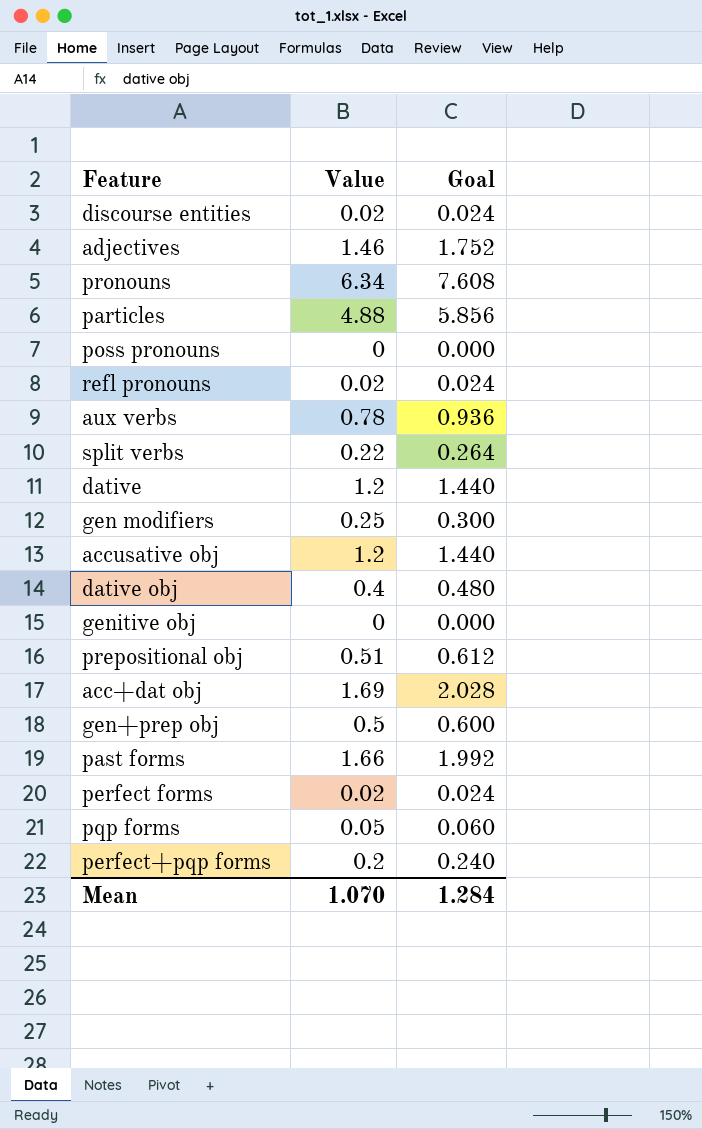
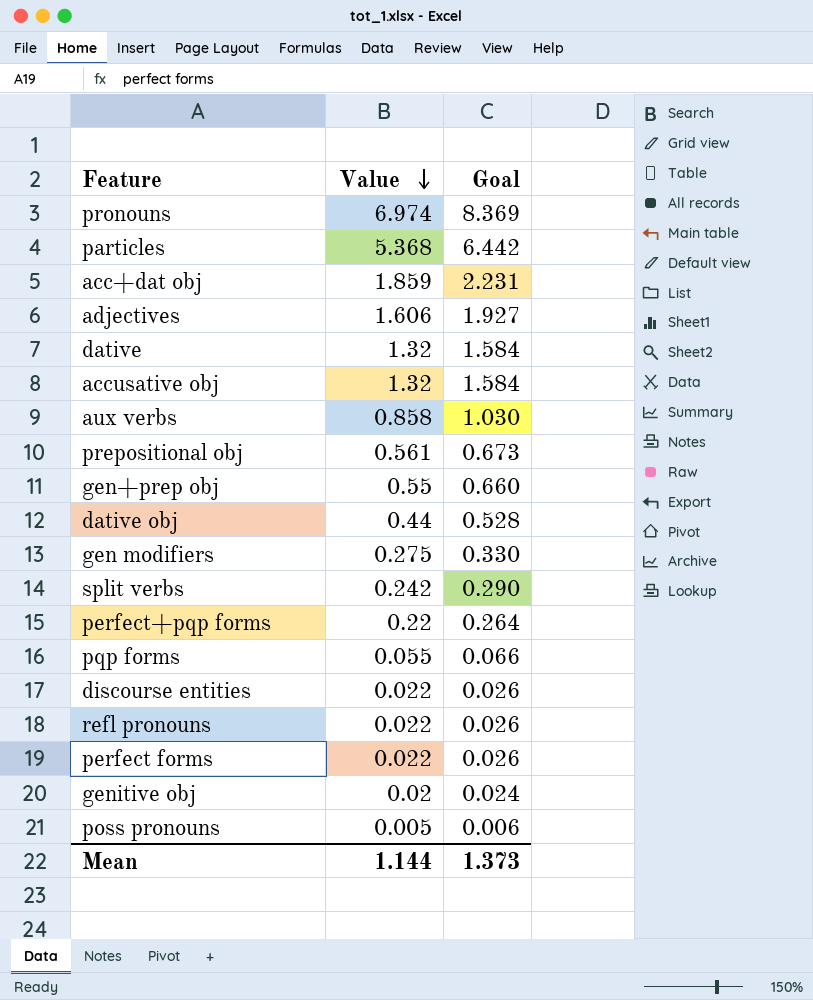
row order: none -> Value descending
row past forms: 1.66 | 1.992 -> none
pronouns | Value: 6.34 -> 6.974
pronouns | Goal: 7.608 -> 8.369
particles | Value: 4.88 -> 5.368
particles | Goal: 5.856 -> 6.442
acc+dat obj | Value: 1.69 -> 1.859
acc+dat obj | Goal: 2.028 -> 2.231
adjectives | Value: 1.46 -> 1.606
adjectives | Goal: 1.752 -> 1.927
dative | Value: 1.2 -> 1.32
dative | Goal: 1.440 -> 1.584
accusative obj | Value: 1.2 -> 1.32
accusative obj | Goal: 1.440 -> 1.584
aux verbs | Value: 0.78 -> 0.858
aux verbs | Goal: 0.936 -> 1.030
prepositional obj | Value: 0.51 -> 0.561
prepositional obj | Goal: 0.612 -> 0.673
gen+prep obj | Value: 0.5 -> 0.55
gen+prep obj | Goal: 0.600 -> 0.660
dative obj | Value: 0.4 -> 0.44
dative obj | Goal: 0.480 -> 0.528
gen modifiers | Value: 0.25 -> 0.275
gen modifiers | Goal: 0.300 -> 0.330
split verbs | Value: 0.22 -> 0.242
split verbs | Goal: 0.264 -> 0.290
perfect+pqp forms | Value: 0.2 -> 0.22
perfect+pqp forms | Goal: 0.240 -> 0.264
pqp forms | Value: 0.05 -> 0.055
pqp forms | Goal: 0.060 -> 0.066
discourse entities | Value: 0.02 -> 0.022
discourse entities | Goal: 0.024 -> 0.026
refl pronouns | Value: 0.02 -> 0.022
refl pronouns | Goal: 0.024 -> 0.026
perfect forms | Value: 0.02 -> 0.022
perfect forms | Goal: 0.024 -> 0.026
genitive obj | Value: 0 -> 0.02
genitive obj | Goal: 0.000 -> 0.024
poss pronouns | Value: 0 -> 0.005
poss pronouns | Goal: 0.000 -> 0.006
Mean | Value: 1.070 -> 1.144
Mean | Goal: 1.284 -> 1.373

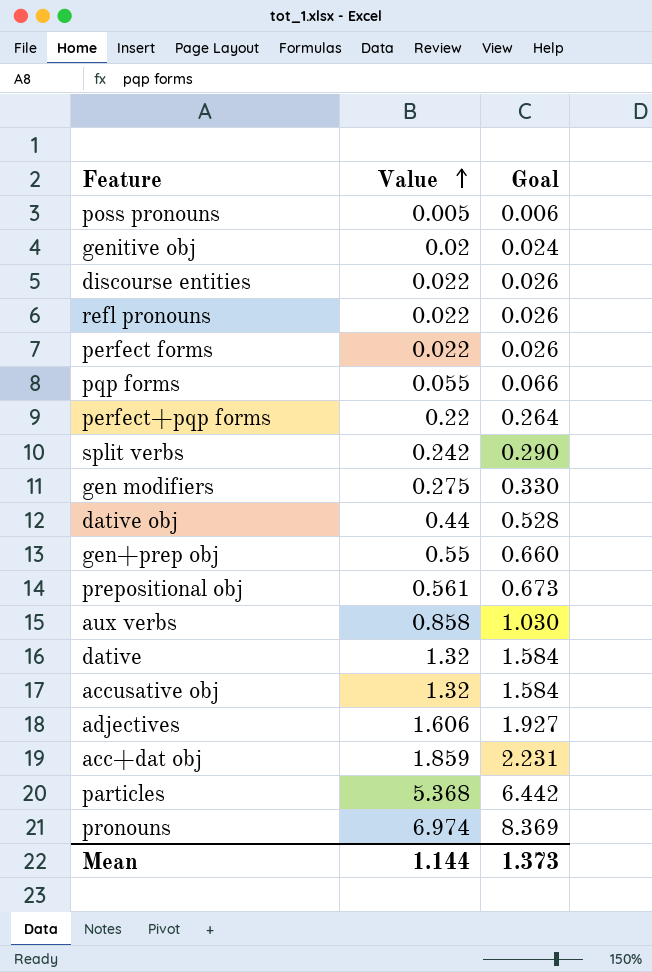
row order: Value descending -> Value ascending

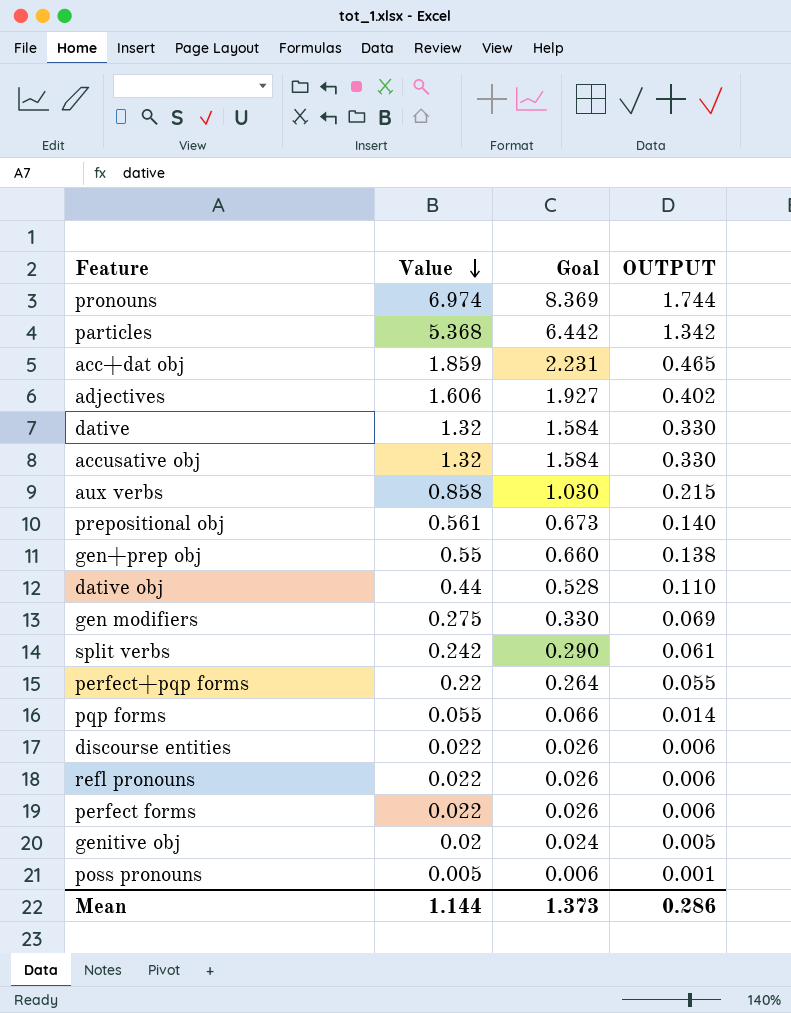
row order: Value ascending -> Value descending
column OUTPUT | formula: none -> [Value] * 0.25

